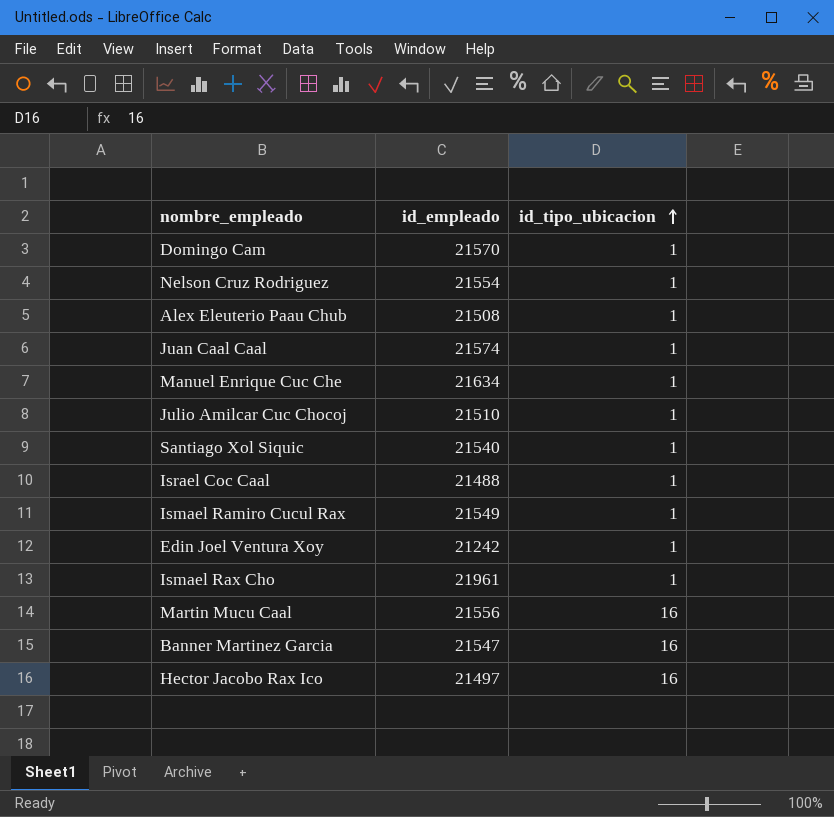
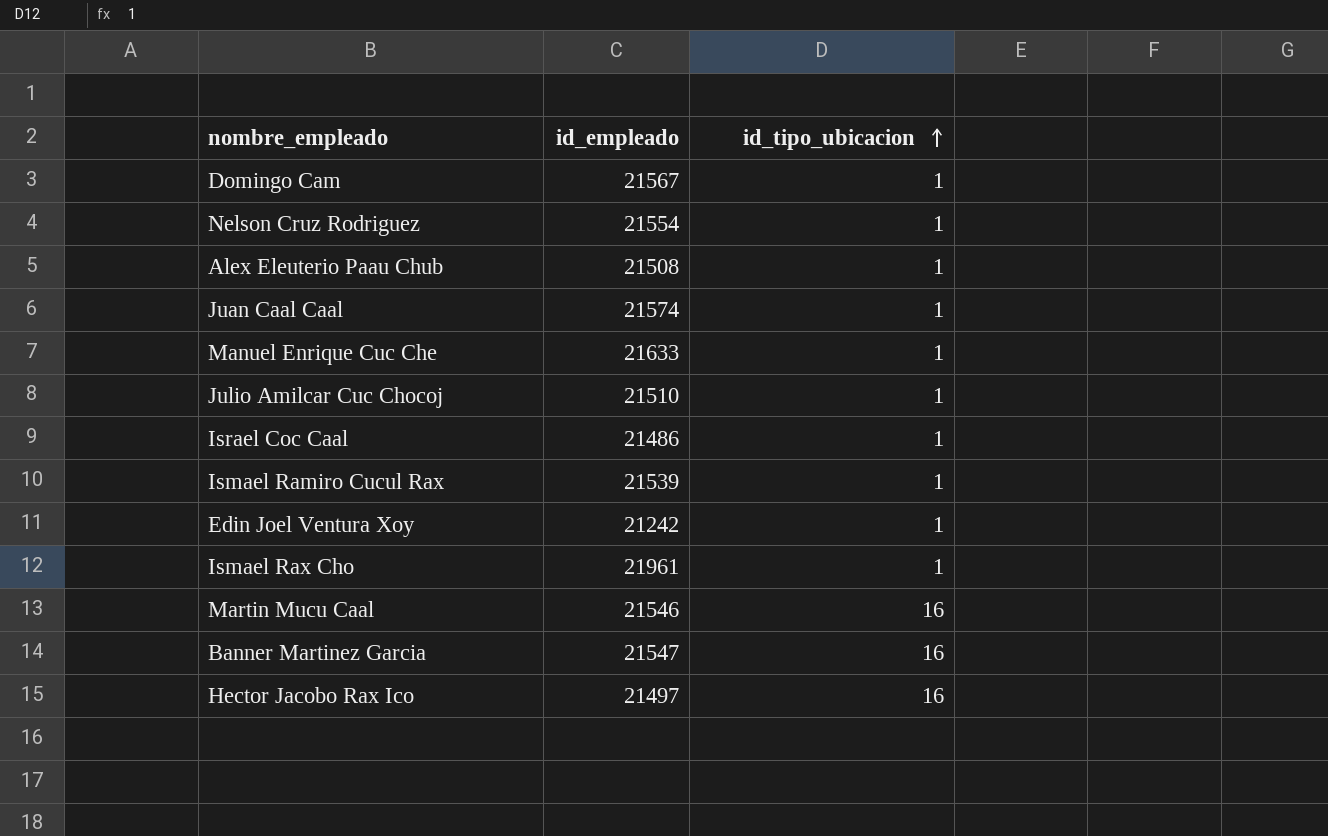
row Santiago Xol Siquic: 21540 | 1 -> none
Domingo Cam | id_empleado: 21570 -> 21567
Manuel Enrique Cuc Che | id_empleado: 21634 -> 21633
Israel Coc Caal | id_empleado: 21488 -> 21486
Ismael Ramiro Cucul Rax | id_empleado: 21549 -> 21539
Martin Mucu Caal | id_empleado: 21556 -> 21546

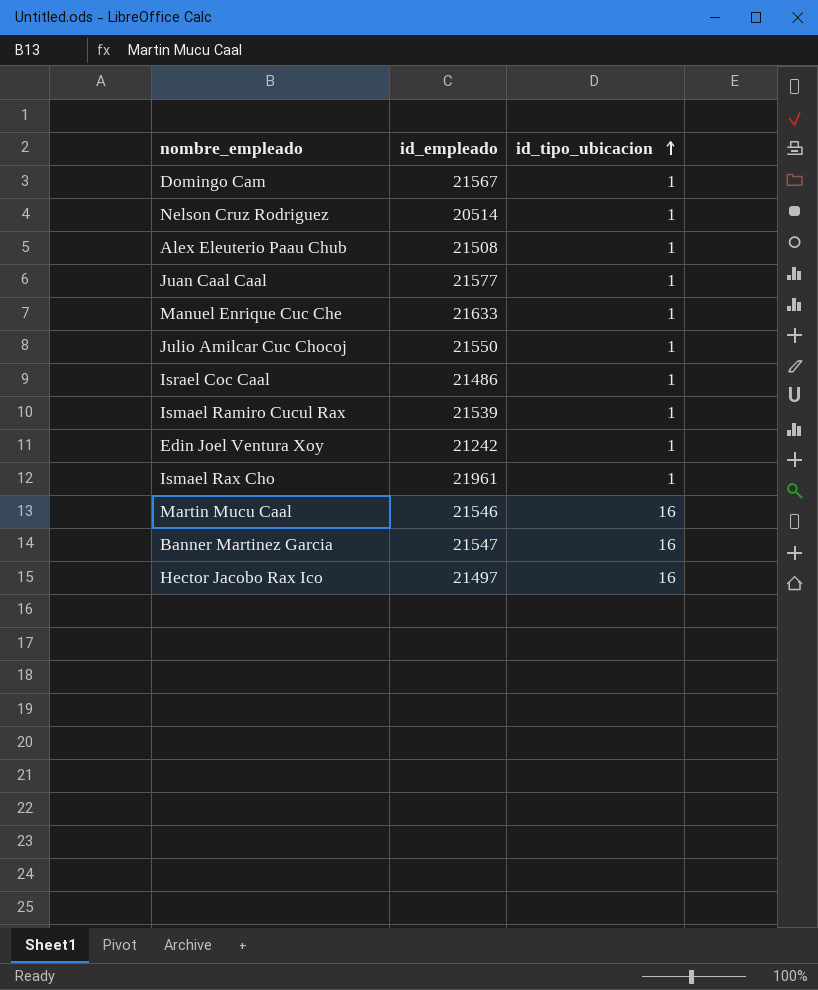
Nelson Cruz Rodriguez | id_empleado: 21554 -> 20514
Juan Caal Caal | id_empleado: 21574 -> 21577
Julio Amilcar Cuc Chocoj | id_empleado: 21510 -> 21550

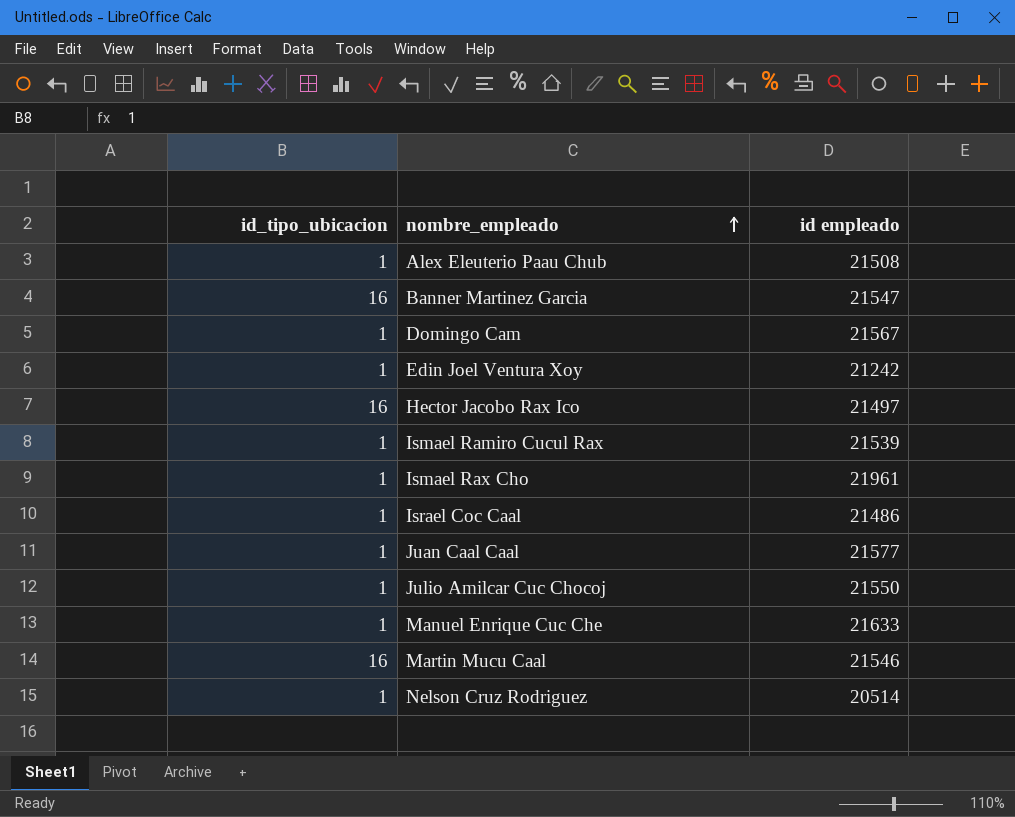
row order: id_tipo_ubicacion ascending -> nombre_empleado ascending
column id_tipo_ubicacion | position: 3 -> 1
column name: id_empleado -> id empleado

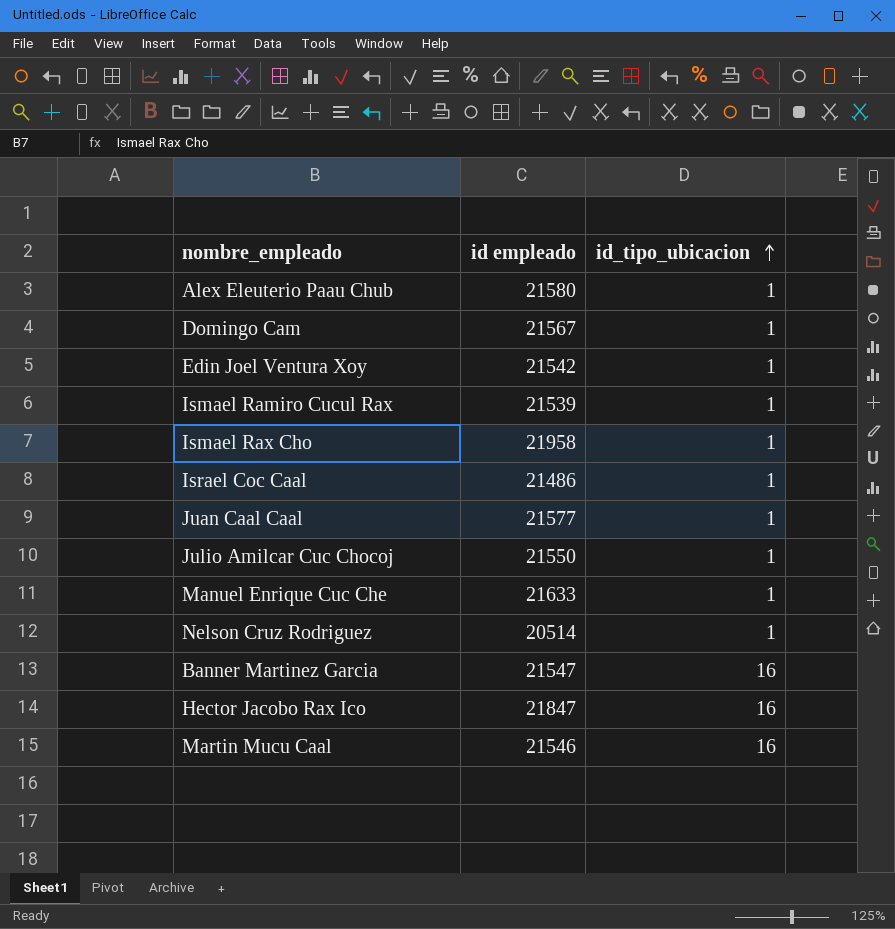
row order: nombre_empleado ascending -> id_tipo_ubicacion ascending
column id_tipo_ubicacion | position: 1 -> 3
Alex Eleuterio Paau Chub | id empleado: 21508 -> 21580
Edin Joel Ventura Xoy | id empleado: 21242 -> 21542
Ismael Rax Cho | id empleado: 21961 -> 21958
Hector Jacobo Rax Ico | id empleado: 21497 -> 21847

